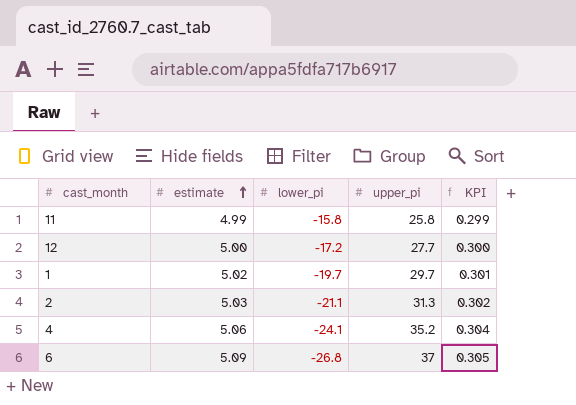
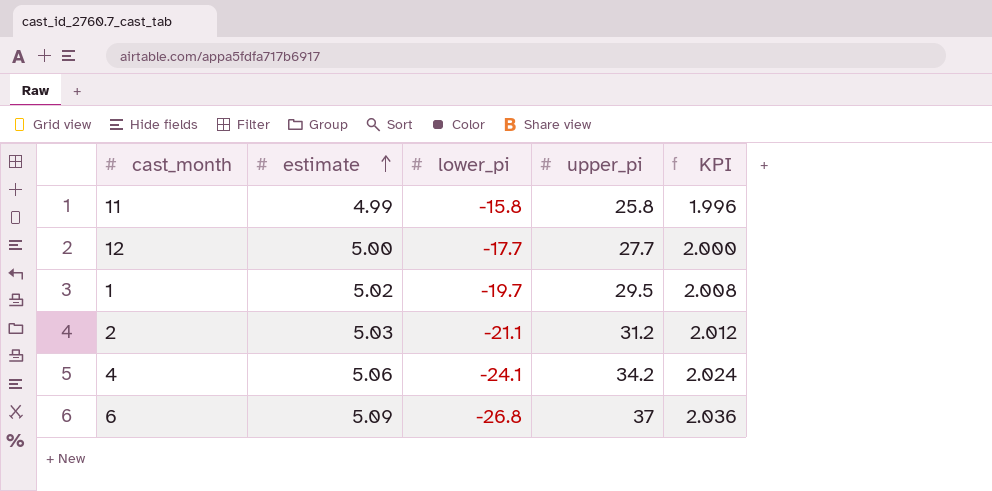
column KPI | formula: [estimate] * 0.06 -> [estimate] * 0.4
12 | lower_pi: -17.2 -> -17.7
1 | upper_pi: 29.7 -> 29.5
2 | upper_pi: 31.3 -> 31.2
4 | upper_pi: 35.2 -> 34.2

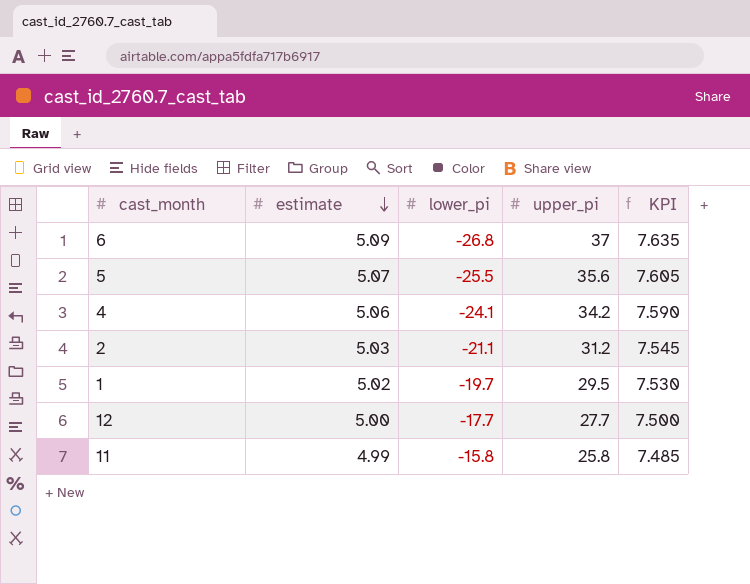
row order: estimate ascending -> estimate descending
column KPI | formula: [estimate] * 0.4 -> [estimate] * 1.5
row 5: none -> 5.07 | -25.5 | 35.6 | 7.605

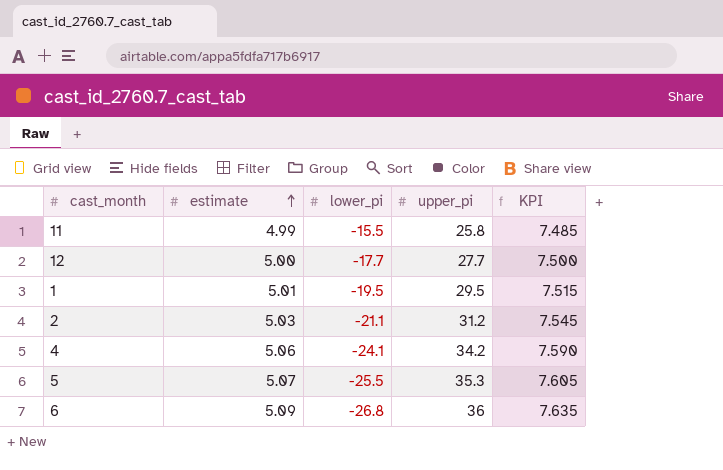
row order: estimate descending -> estimate ascending
11 | lower_pi: -15.8 -> -15.5
1 | estimate: 5.02 -> 5.01
1 | lower_pi: -19.7 -> -19.5
1 | KPI: 7.530 -> 7.515
5 | upper_pi: 35.6 -> 35.3
6 | upper_pi: 37 -> 36

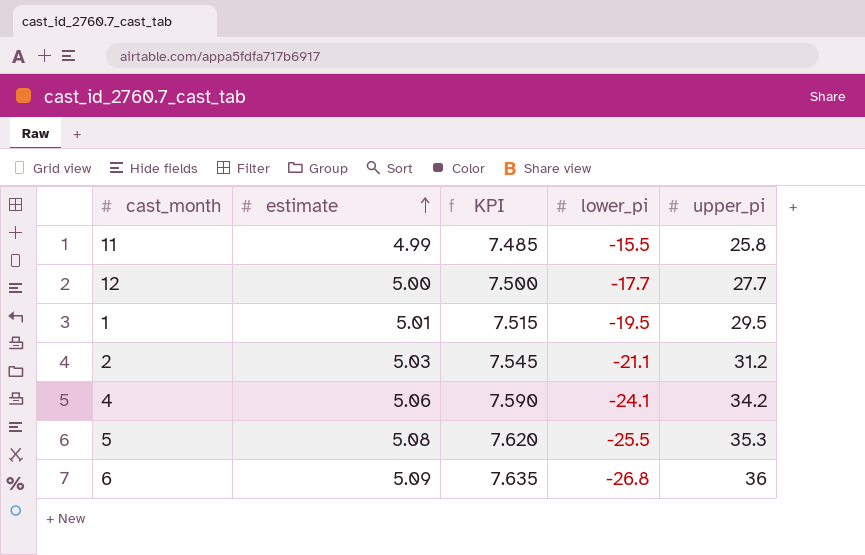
column KPI | position: 5 -> 3
5 | estimate: 5.07 -> 5.08
5 | KPI: 7.605 -> 7.620

